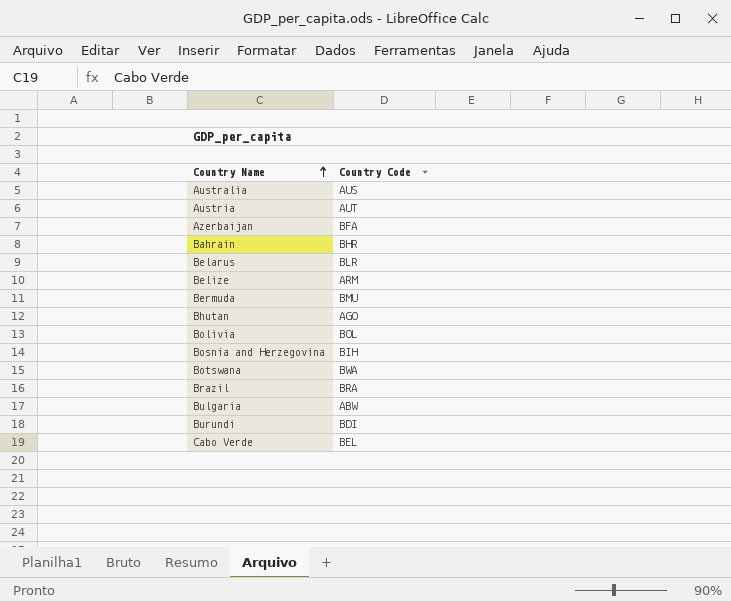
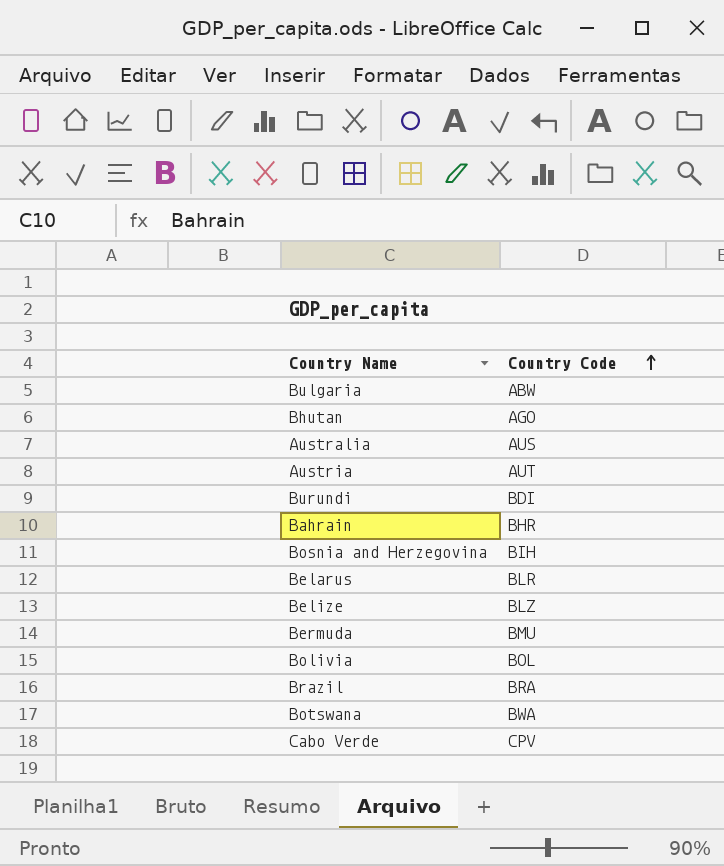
row order: Country Name ascending -> Country Code ascending
row Azerbaijan: BFA -> none
Belize | Country Code: ARM -> BLZ
Cabo Verde | Country Code: BEL -> CPV

